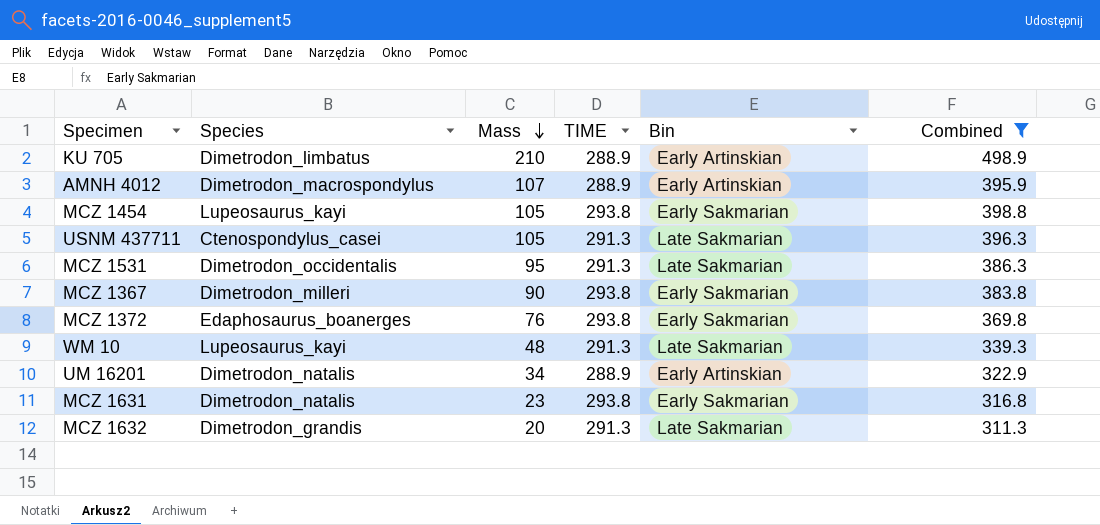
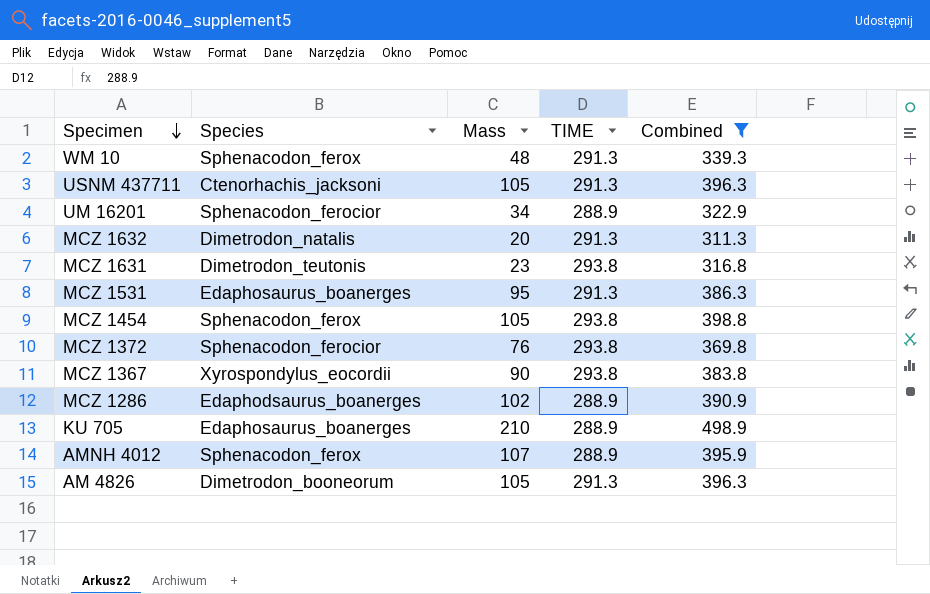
row order: Mass descending -> Specimen descending
column Bin | position: 5 -> none
WM 10 | Species: Lupeosaurus_kayi -> Sphenacodon_ferox
USNM 437711 | Species: Ctenospondylus_casei -> Ctenorhachis_jacksoni
UM 16201 | Species: Dimetrodon_natalis -> Sphenacodon_ferocior
MCZ 1632 | Species: Dimetrodon_grandis -> Dimetrodon_natalis
MCZ 1631 | Species: Dimetrodon_natalis -> Dimetrodon_teutonis
MCZ 1531 | Species: Dimetrodon_occidentalis -> Edaphosaurus_boanerges
MCZ 1454 | Species: Lupeosaurus_kayi -> Sphenacodon_ferox
MCZ 1372 | Species: Edaphosaurus_boanerges -> Sphenacodon_ferocior
MCZ 1367 | Species: Dimetrodon_milleri -> Xyrospondylus_eocordii
row MCZ 1286: none -> Edaphodsaurus_boanerges | 102 | 288.9 | 390.9
KU 705 | Species: Dimetrodon_limbatus -> Edaphosaurus_boanerges
AMNH 4012 | Species: Dimetrodon_macrospondylus -> Sphenacodon_ferox
row AM 4826: none -> Dimetrodon_booneorum | 105 | 291.3 | 396.3

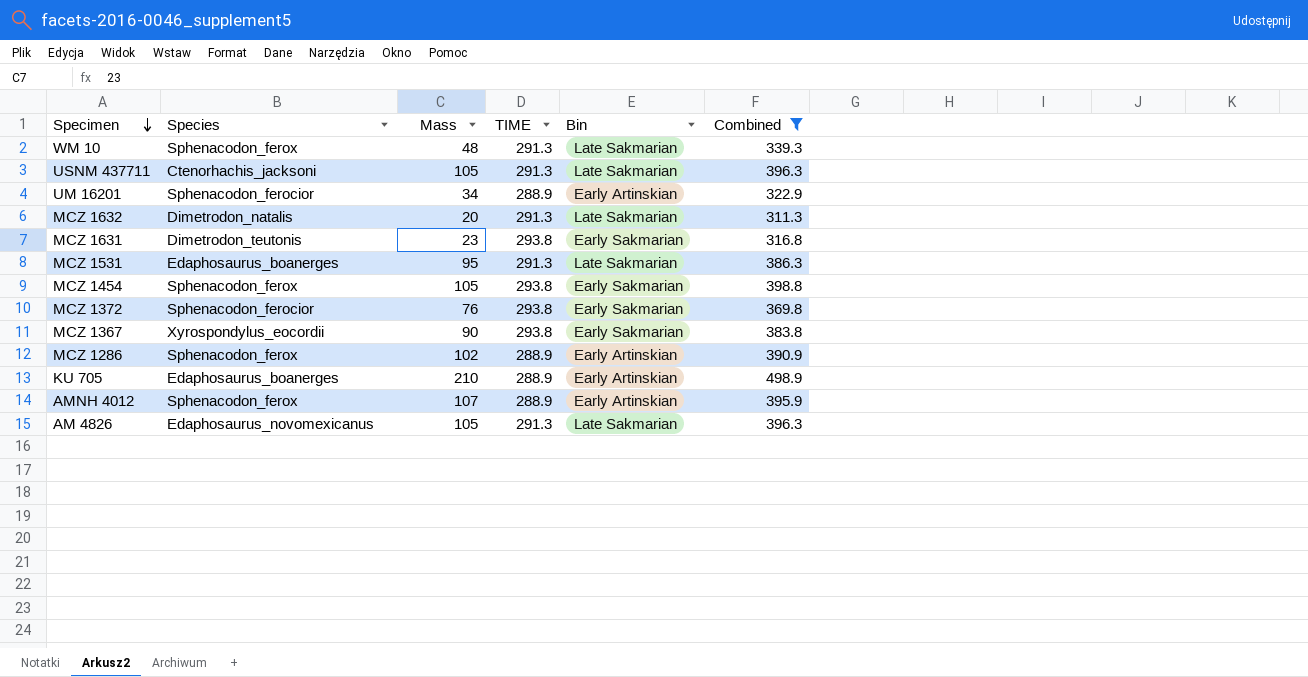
column Bin | position: none -> 5
MCZ 1286 | Species: Edaphodsaurus_boanerges -> Sphenacodon_ferox
AM 4826 | Species: Dimetrodon_booneorum -> Edaphosaurus_novomexicanus

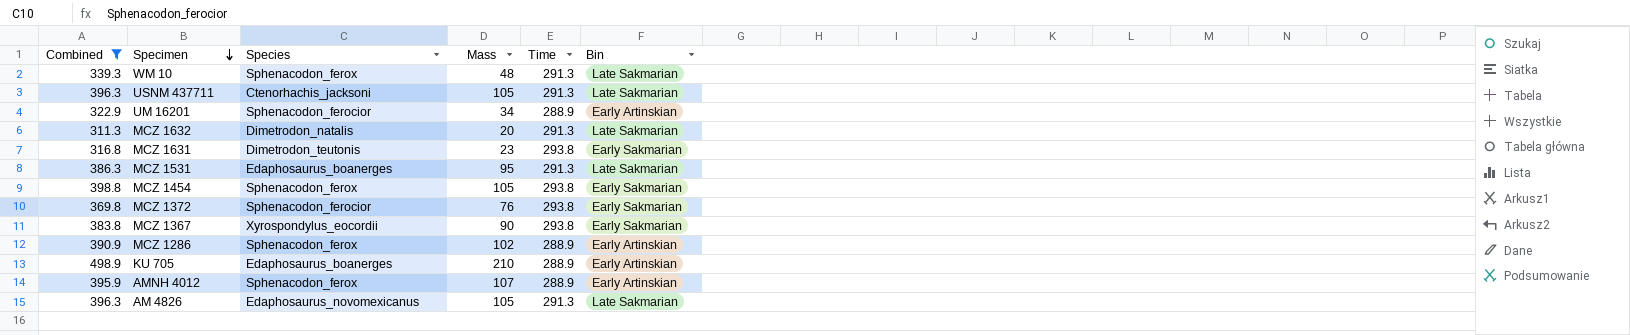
column Combined | position: 6 -> 1
column name: TIME -> Time

